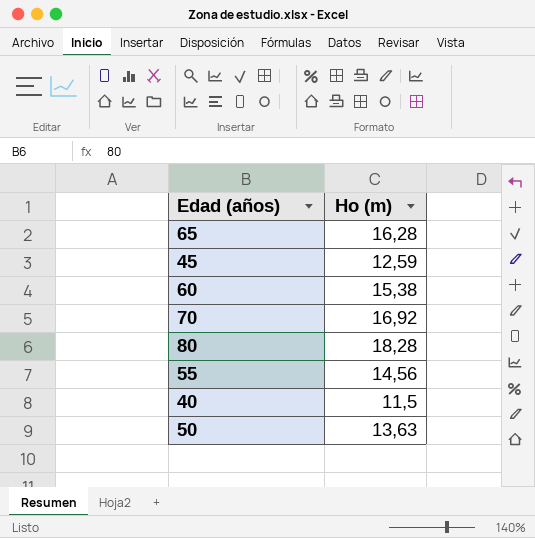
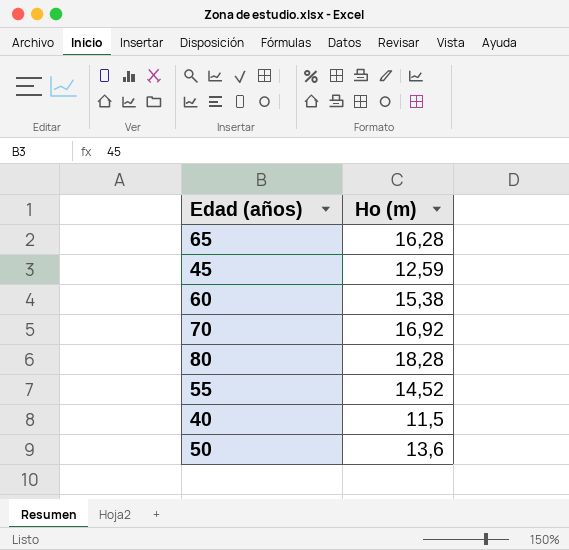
55 | Ho (m): 14,56 -> 14,52
50 | Ho (m): 13,63 -> 13,6

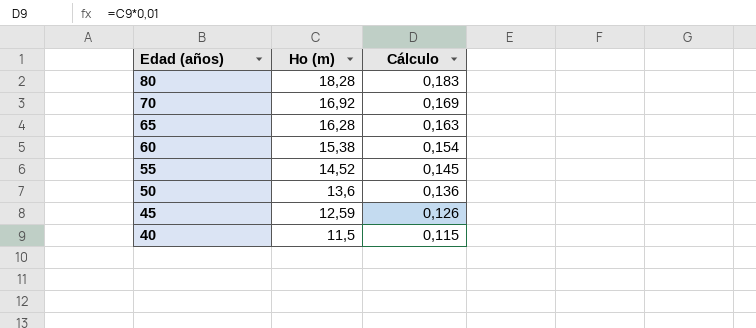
row order: none -> Edad (años) descending
column Cálculo | formula: none -> [Ho (m)] * 0,01

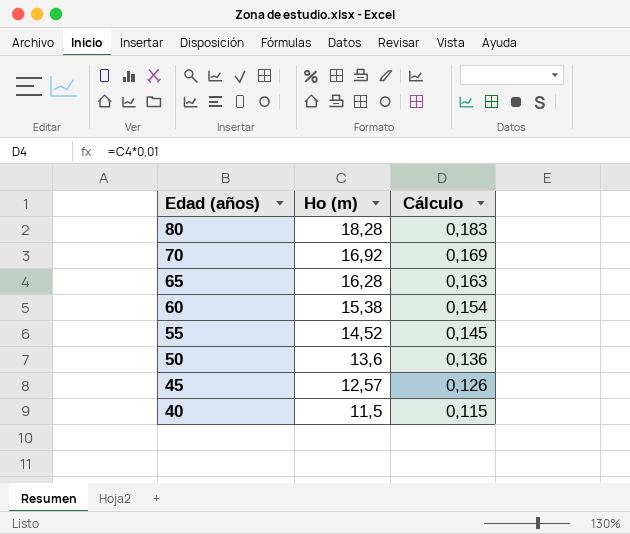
45 | Ho (m): 12,59 -> 12,57

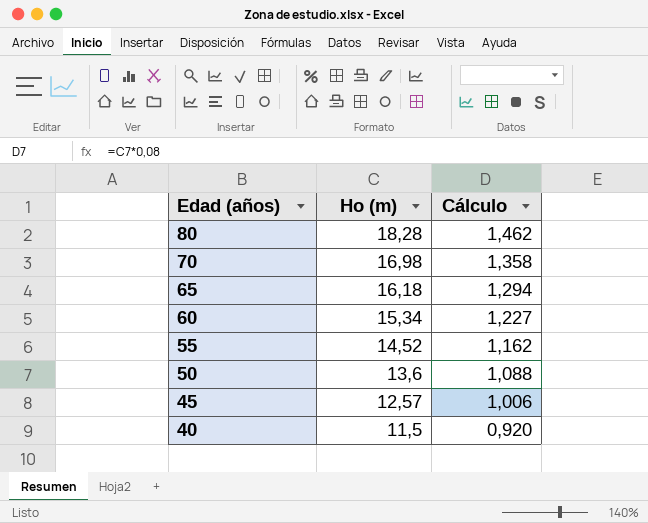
column Cálculo | formula: [Ho (m)] * 0,01 -> [Ho (m)] * 0,08
70 | Ho (m): 16,92 -> 16,98
65 | Ho (m): 16,28 -> 16,18
60 | Ho (m): 15,38 -> 15,34

